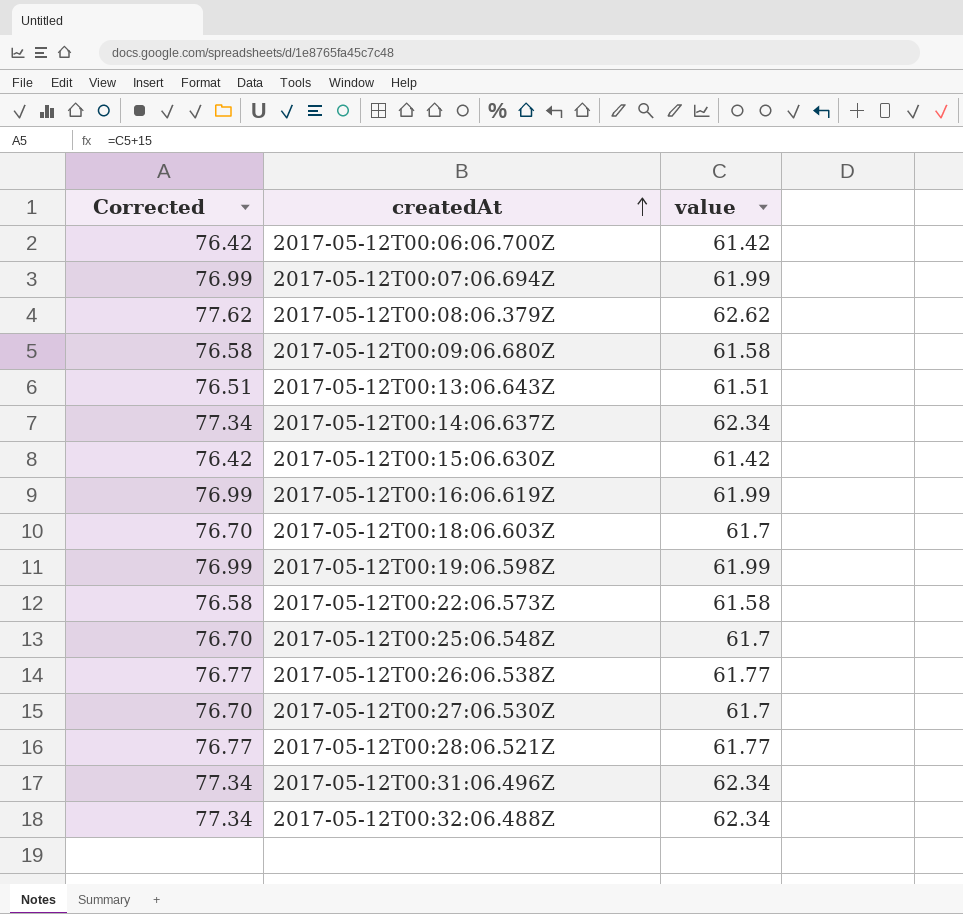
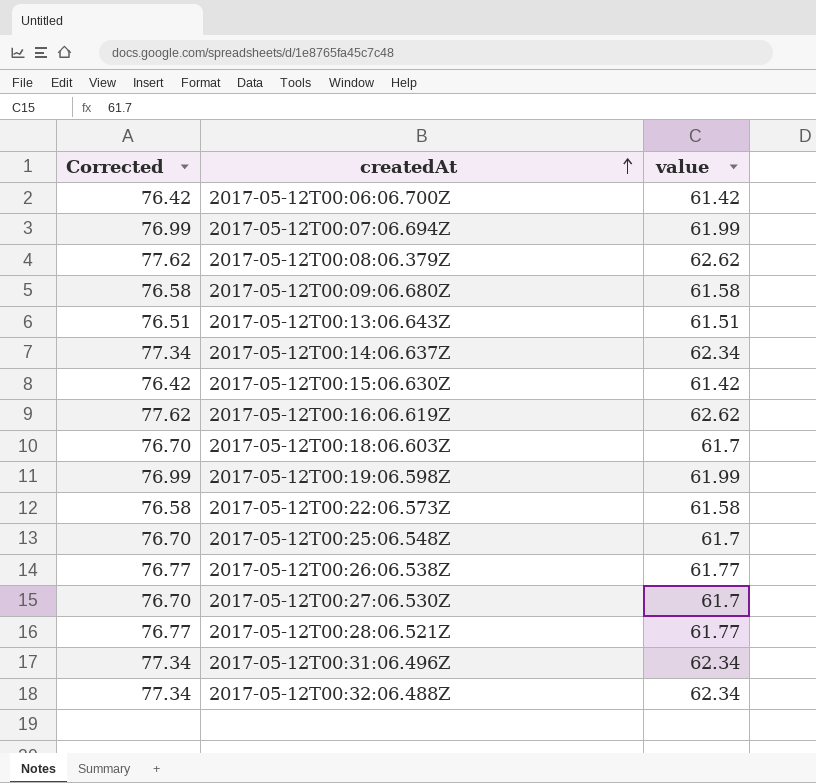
2017-05-12T00:16:06.619Z | Corrected: 76.99 -> 77.62
2017-05-12T00:16:06.619Z | value: 61.99 -> 62.62

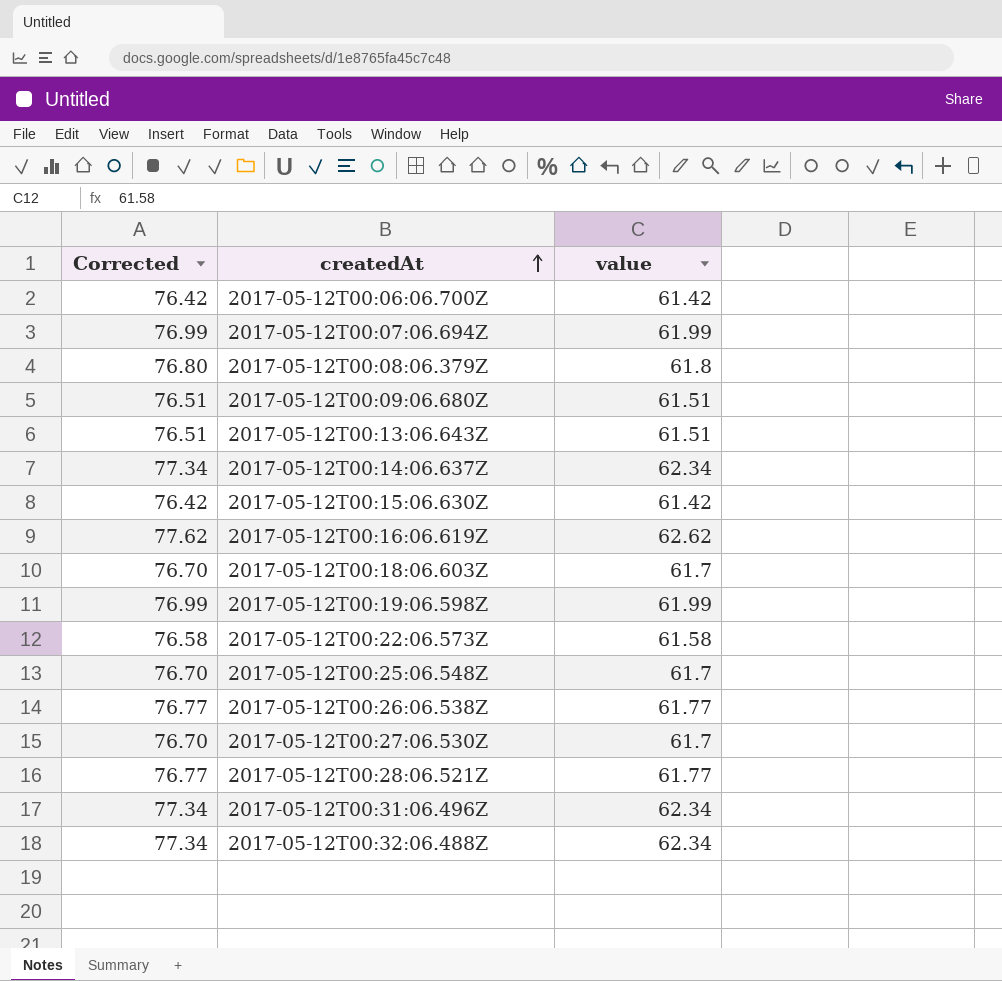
2017-05-12T00:08:06.379Z | Corrected: 77.62 -> 76.80
2017-05-12T00:08:06.379Z | value: 62.62 -> 61.8
2017-05-12T00:09:06.680Z | Corrected: 76.58 -> 76.51
2017-05-12T00:09:06.680Z | value: 61.58 -> 61.51

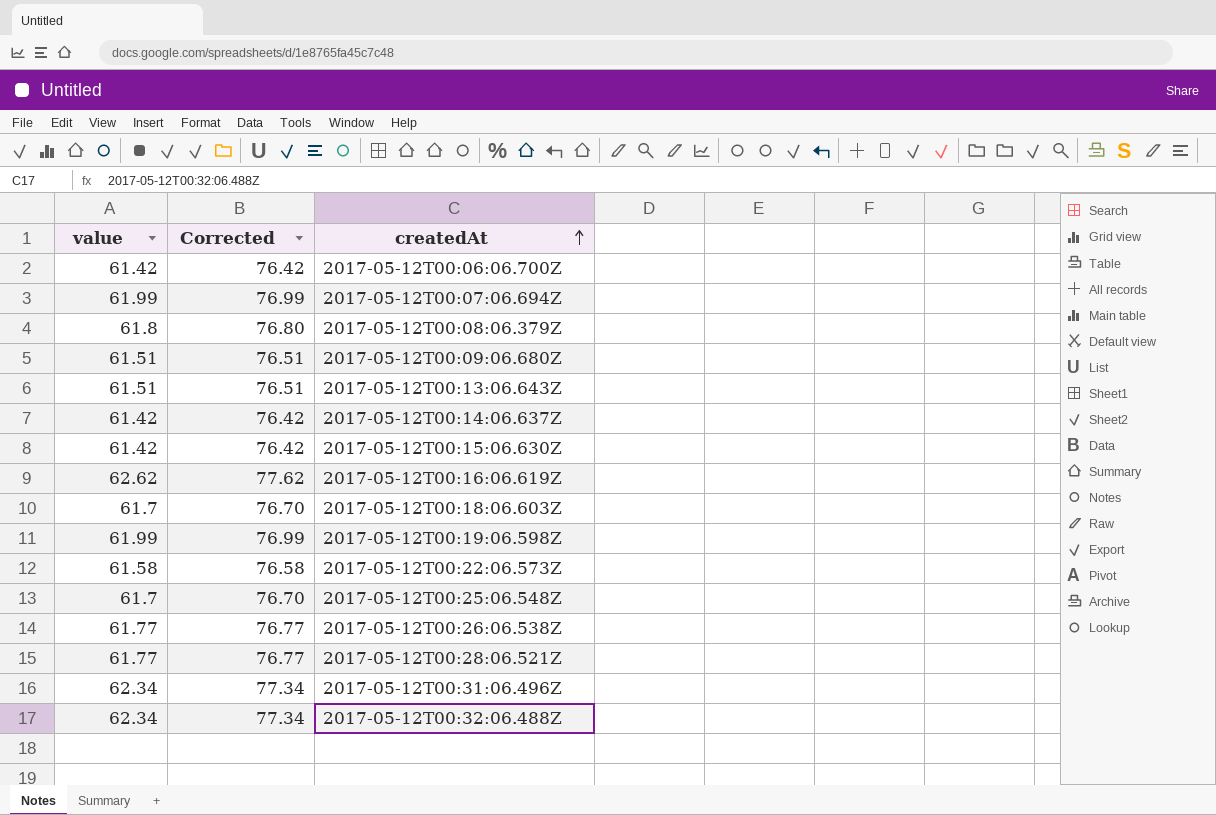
column value | position: 3 -> 1
row 2017-05-12T00:27:06.530Z: 76.70 | 61.7 -> none
2017-05-12T00:14:06.637Z | value: 62.34 -> 61.42
2017-05-12T00:14:06.637Z | Corrected: 77.34 -> 76.42

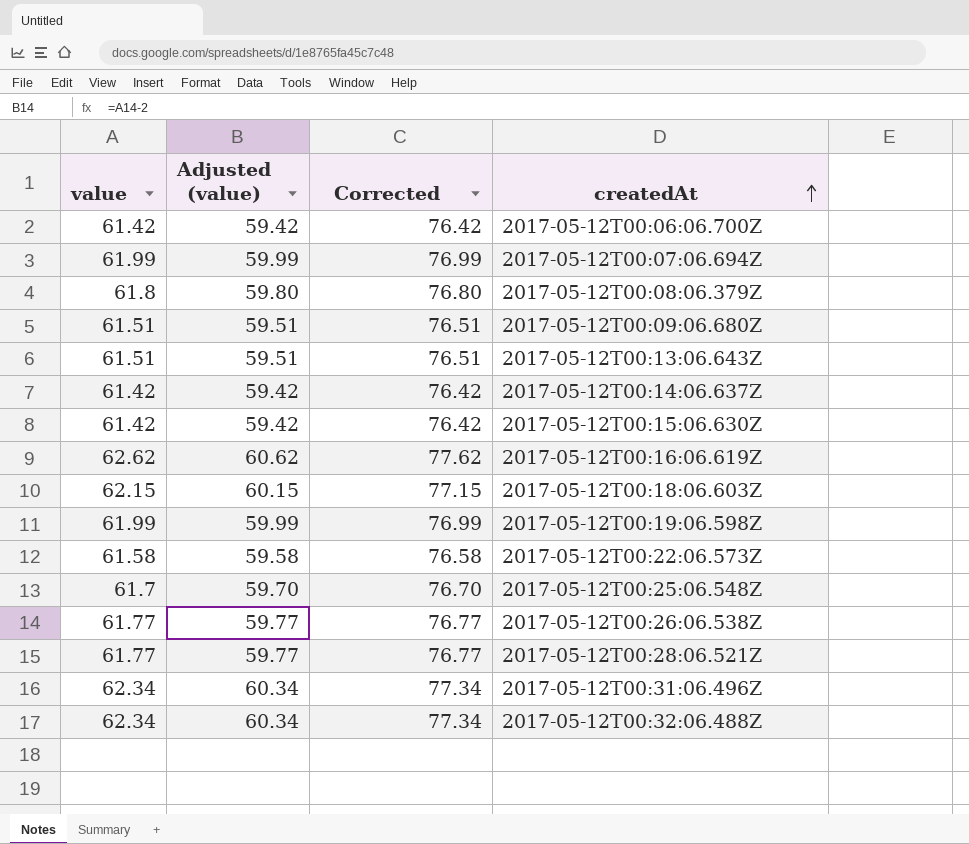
column Adjusted (value) | formula: none -> [value] - 2
2017-05-12T00:18:06.603Z | value: 61.7 -> 62.15
2017-05-12T00:18:06.603Z | Corrected: 76.70 -> 77.15

